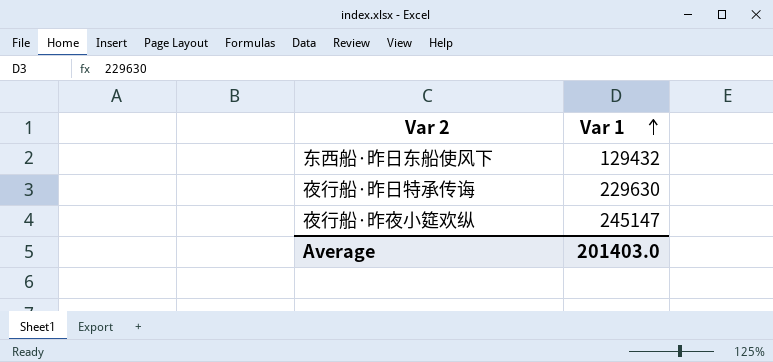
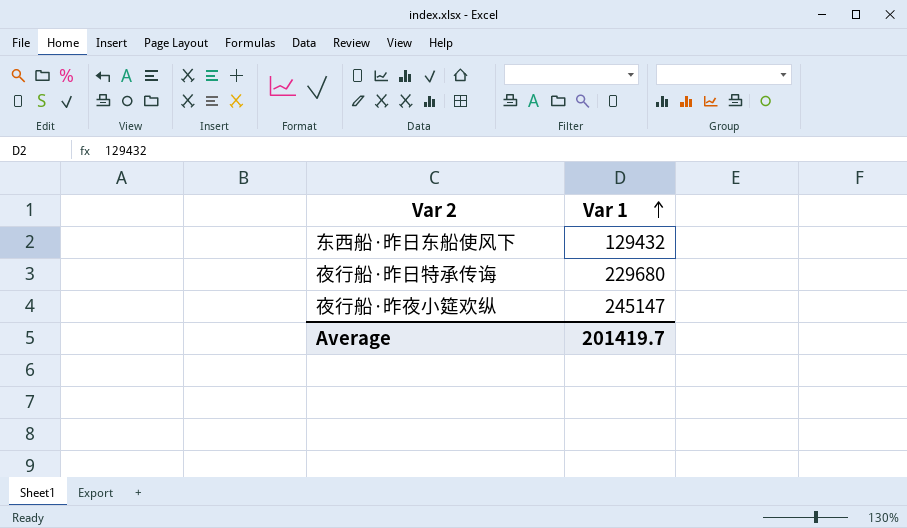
夜行船·昨日特承传诲 | Var 1: 229630 -> 229680
Average | Var 1: 201403.0 -> 201419.7

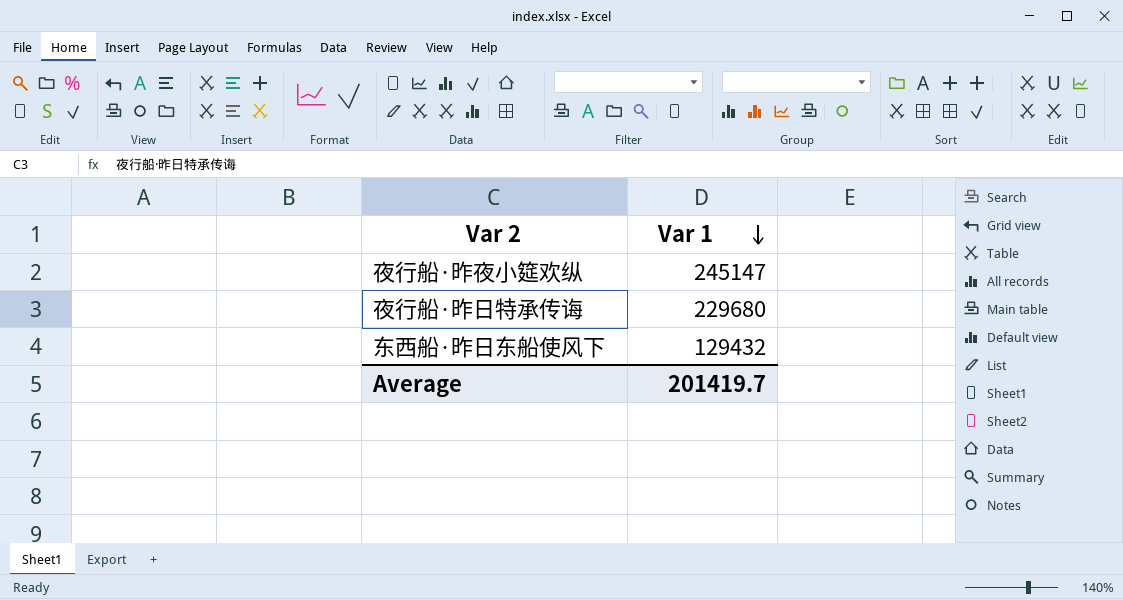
row order: Var 1 ascending -> Var 1 descending

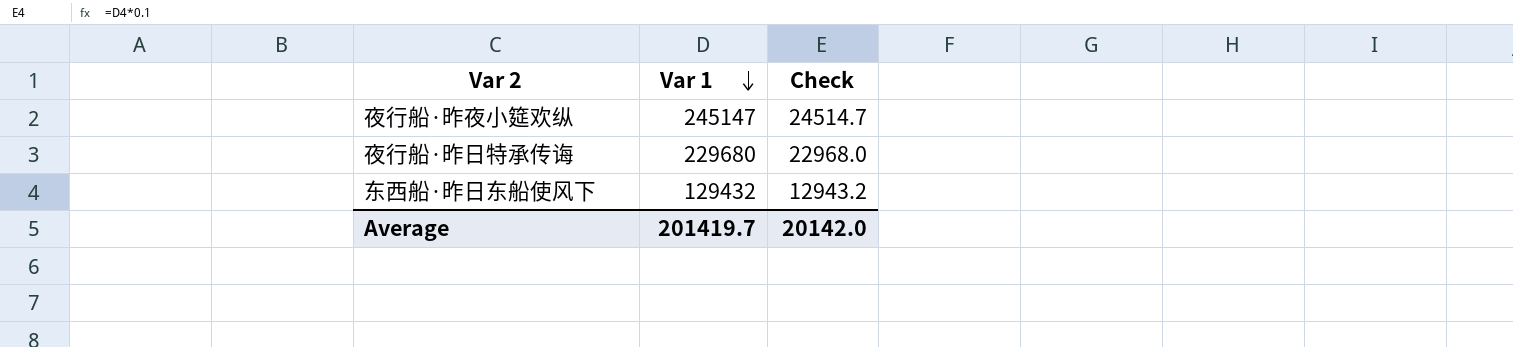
column Check | formula: none -> [Var 1] * 0.1

